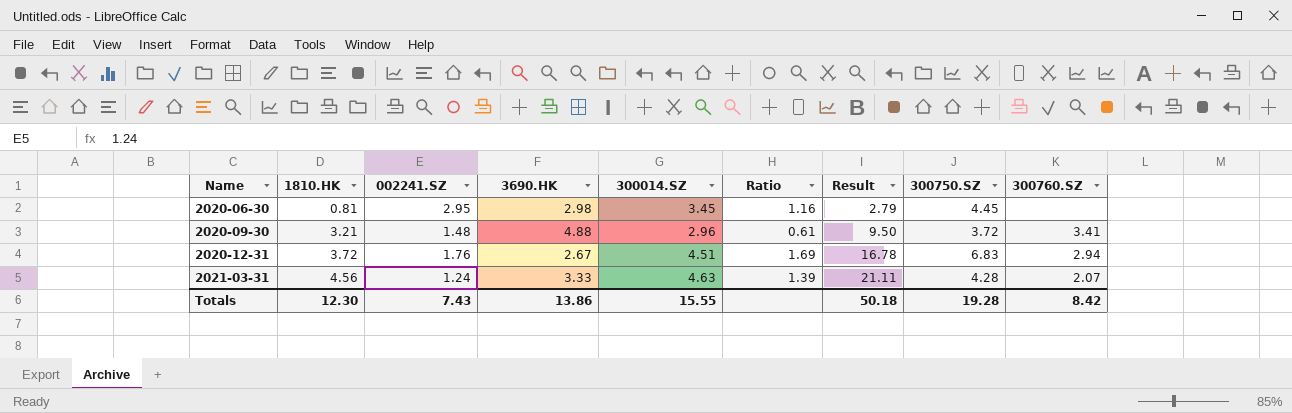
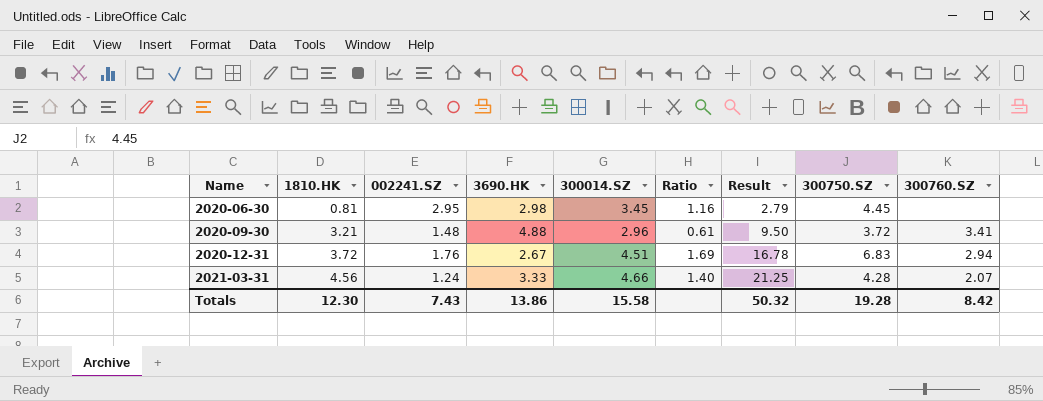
2021-03-31 | 300014.SZ: 4.63 -> 4.66
2021-03-31 | Ratio: 1.39 -> 1.40
2021-03-31 | Result: 21.11 -> 21.25
Totals | 300014.SZ: 15.55 -> 15.58
Totals | Result: 50.18 -> 50.32

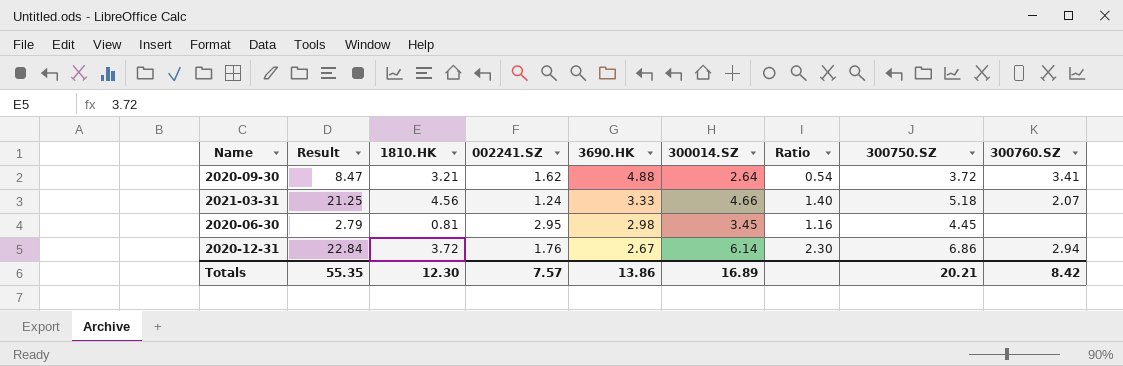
row order: Name ascending -> 3690.HK descending
column Result | position: 7 -> 2
2020-09-30 | Result: 9.50 -> 8.47
2020-09-30 | 002241.SZ: 1.48 -> 1.62
2020-09-30 | 300014.SZ: 2.96 -> 2.64
2020-09-30 | Ratio: 0.61 -> 0.54
2021-03-31 | 300750.SZ: 4.28 -> 5.18
2020-12-31 | Result: 16.78 -> 22.84
2020-12-31 | 300014.SZ: 4.51 -> 6.14
2020-12-31 | Ratio: 1.69 -> 2.30
2020-12-31 | 300750.SZ: 6.83 -> 6.86
Totals | Result: 50.32 -> 55.35
Totals | 002241.SZ: 7.43 -> 7.57
Totals | 300014.SZ: 15.58 -> 16.89
Totals | 300750.SZ: 19.28 -> 20.21

